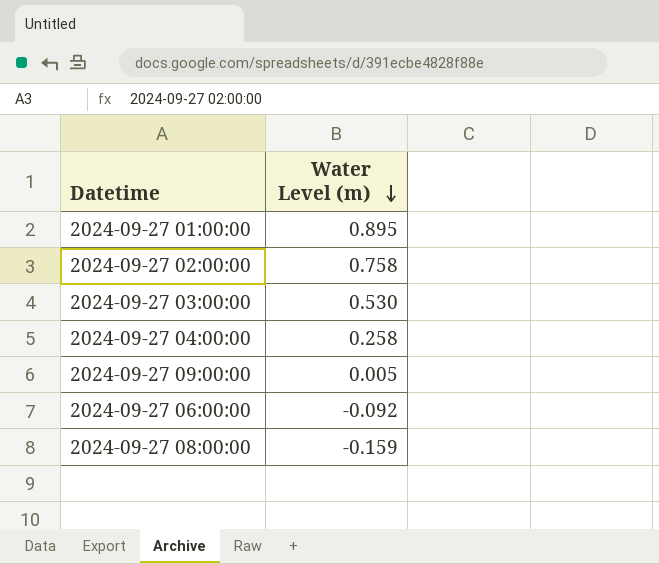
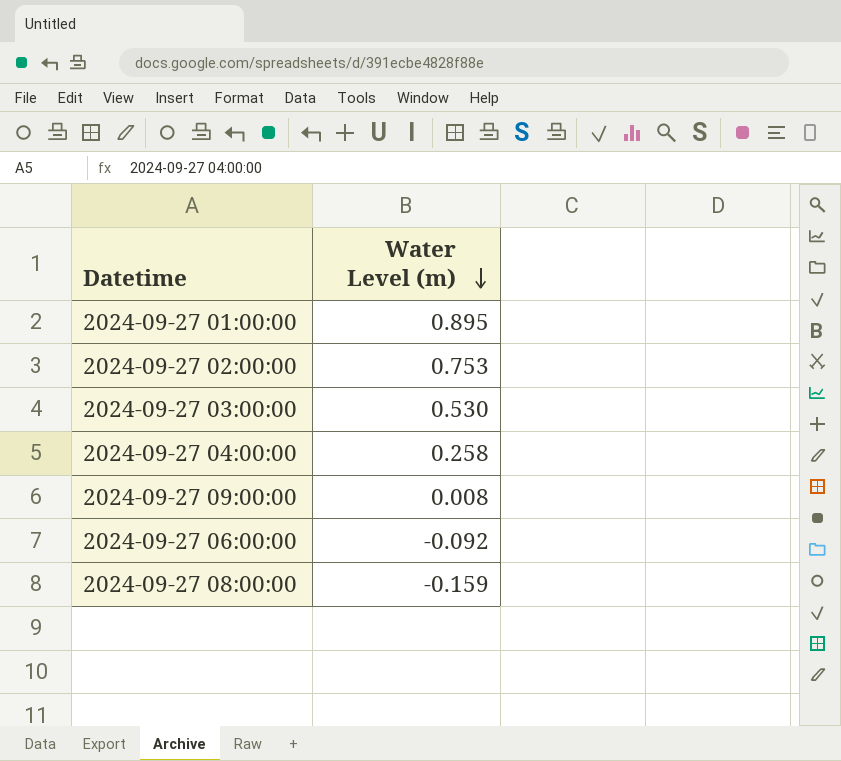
2024-09-27 02:00:00 | Water Level (m): 0.758 -> 0.753
2024-09-27 09:00:00 | Water Level (m): 0.005 -> 0.008

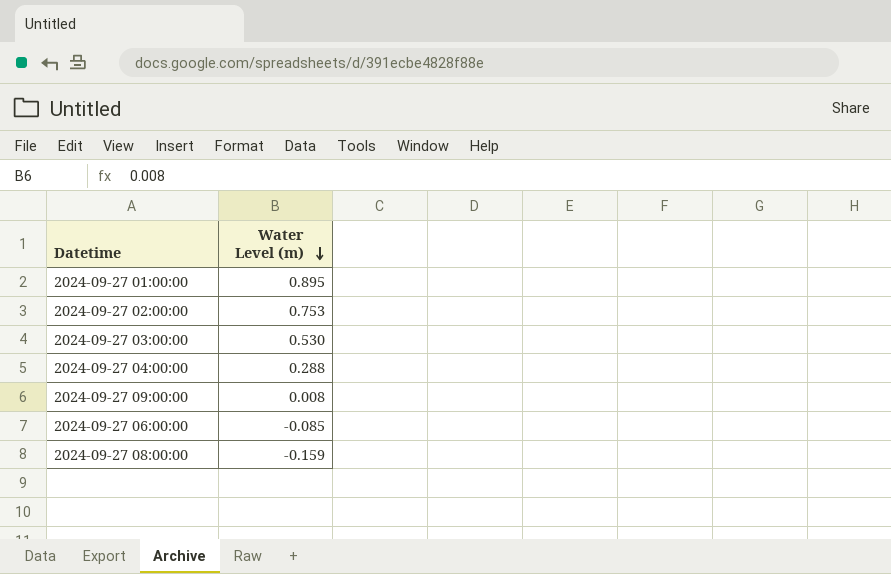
2024-09-27 04:00:00 | Water Level (m): 0.258 -> 0.288
2024-09-27 06:00:00 | Water Level (m): -0.092 -> -0.085

